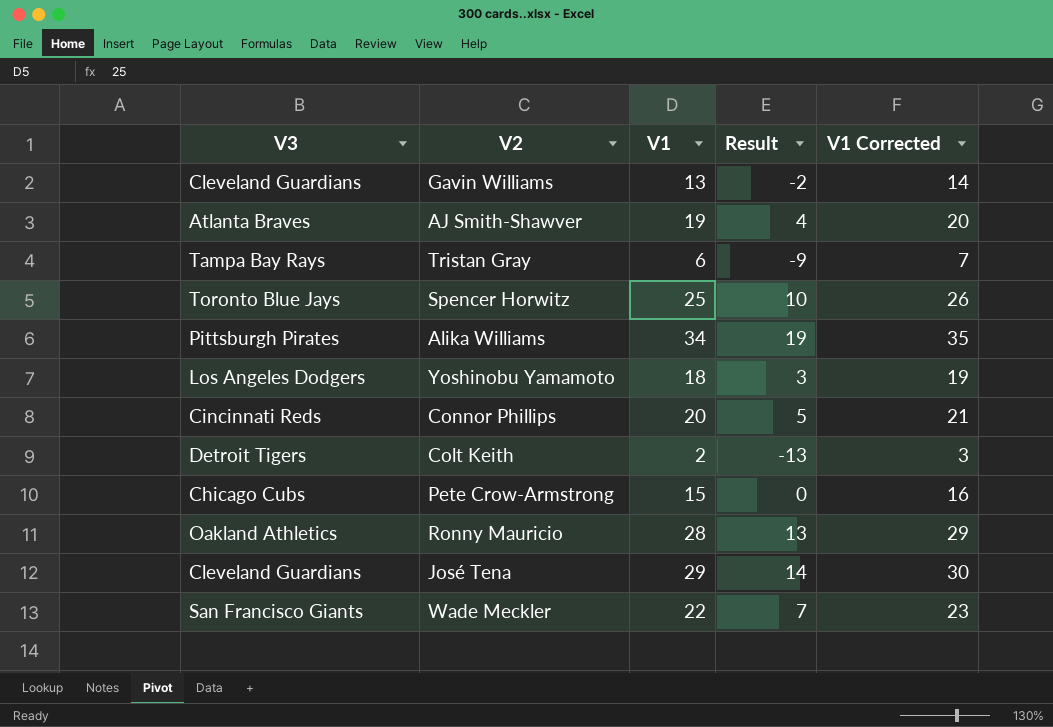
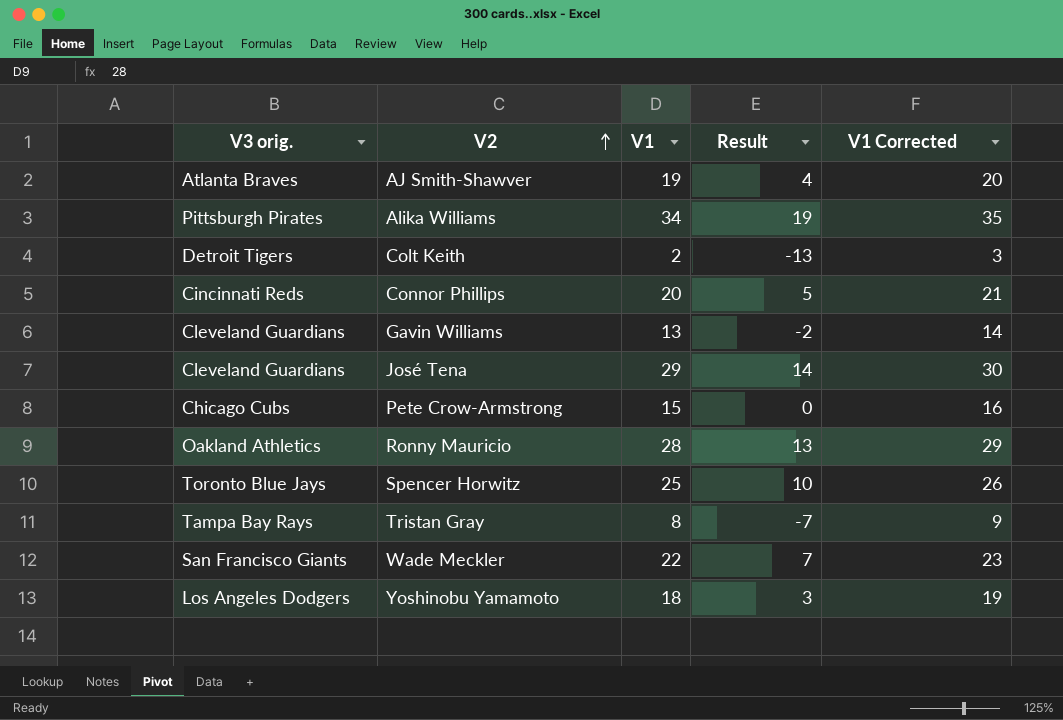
row order: none -> V2 ascending
column name: V3 -> V3 orig.
Tristan Gray | V1: 6 -> 8
Tristan Gray | Result: -9 -> -7
Tristan Gray | V1 Corrected: 7 -> 9

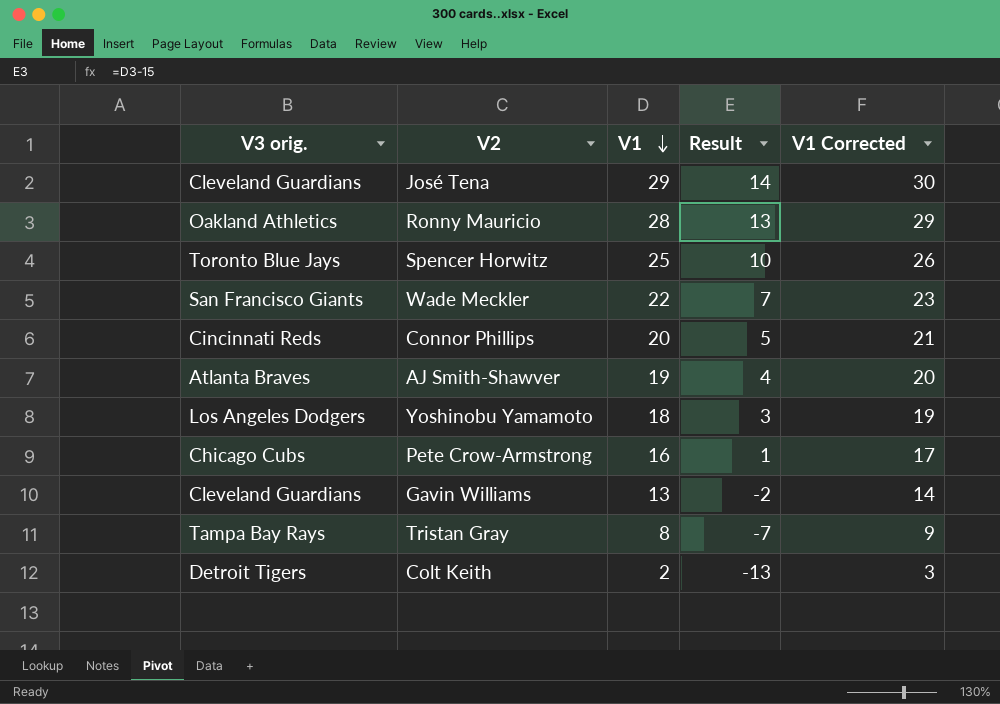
row order: V2 ascending -> V1 descending
row Alika Williams: Pittsburgh Pirates | 34 | 19 | 35 -> none
Pete Crow-Armstrong | V1: 15 -> 16
Pete Crow-Armstrong | Result: 0 -> 1
Pete Crow-Armstrong | V1 Corrected: 16 -> 17

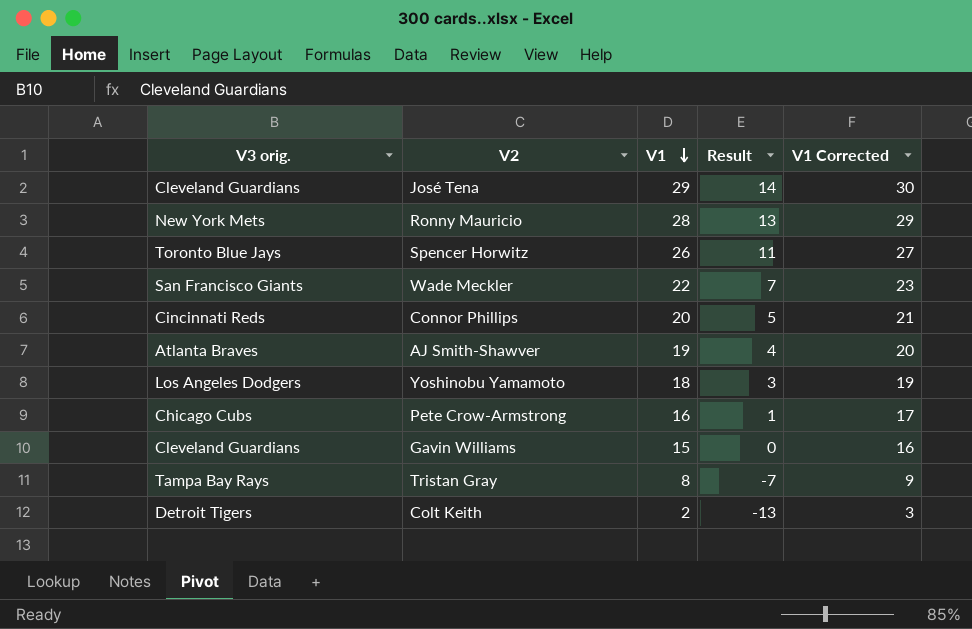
Ronny Mauricio | V3 orig.: Oakland Athletics -> New York Mets
Spencer Horwitz | V1: 25 -> 26
Spencer Horwitz | Result: 10 -> 11
Spencer Horwitz | V1 Corrected: 26 -> 27
Gavin Williams | V1: 13 -> 15
Gavin Williams | Result: -2 -> 0
Gavin Williams | V1 Corrected: 14 -> 16

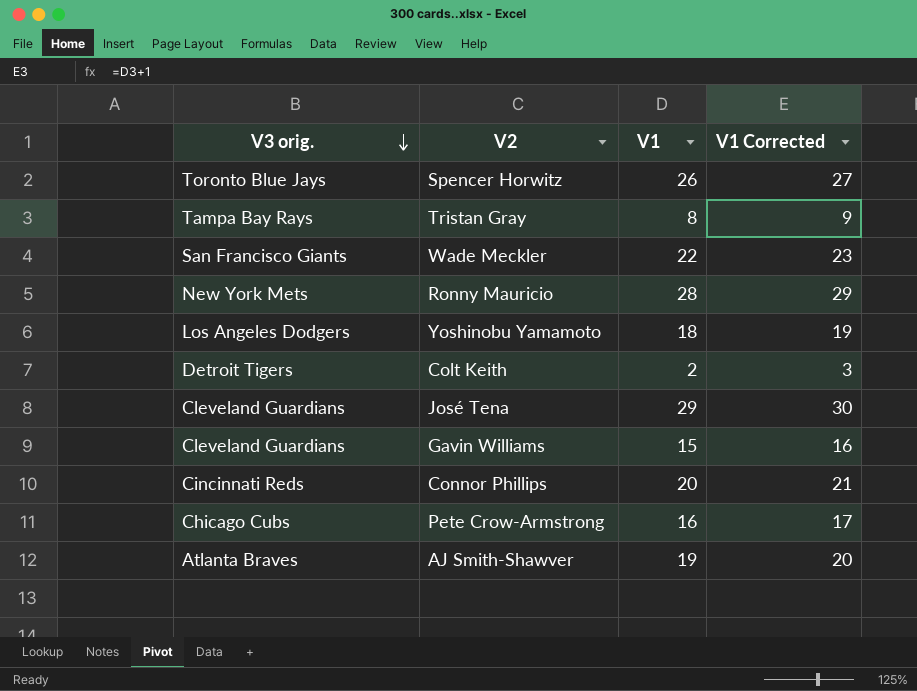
row order: V1 descending -> V3 orig. descending
column Result | formula: [V1] - 15 -> none

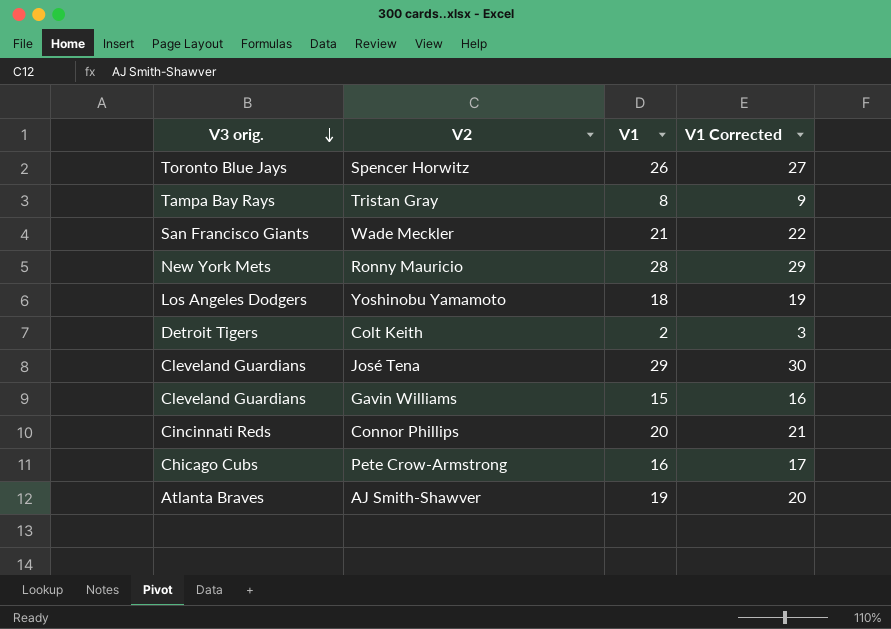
Wade Meckler | V1: 22 -> 21
Wade Meckler | V1 Corrected: 23 -> 22

